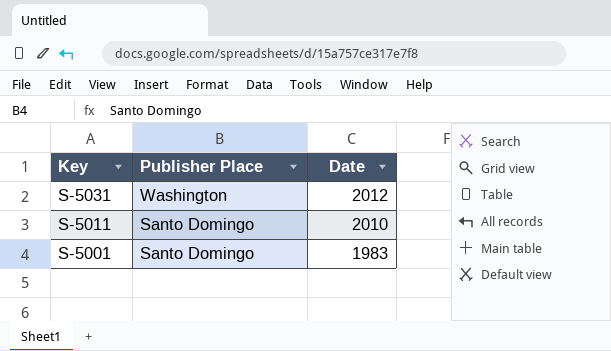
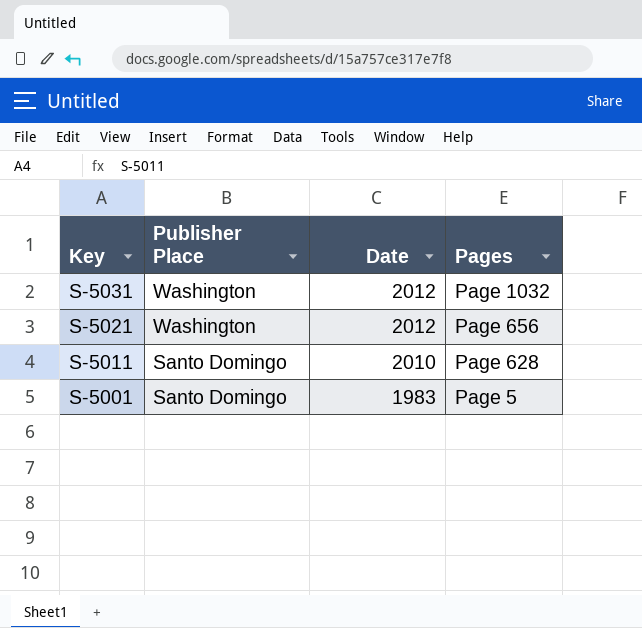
column Pages | position: none -> 4
row S-5021: none -> Washington | 2012 | Page 656

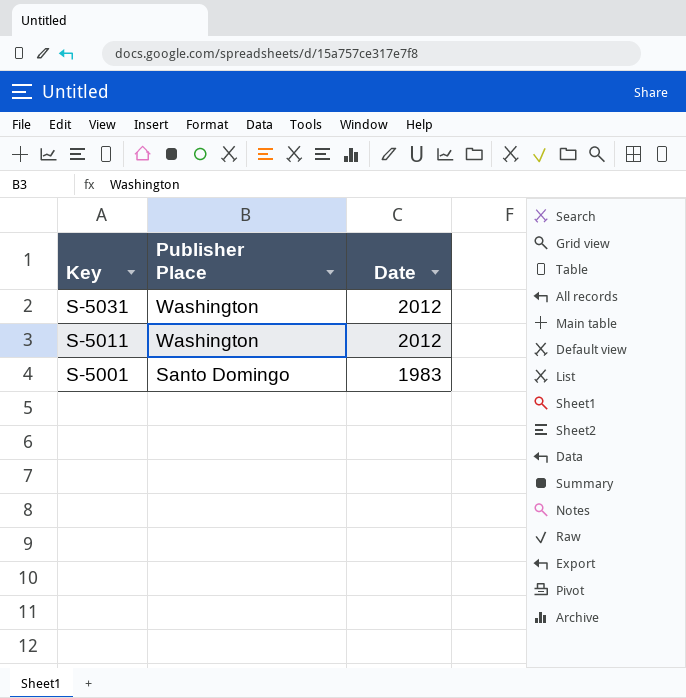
column Pages | position: 4 -> none
row S-5021: Washington | 2012 | Page 656 -> none
S-5011 | Publisher Place: Santo Domingo -> Washington
S-5011 | Date: 2010 -> 2012

